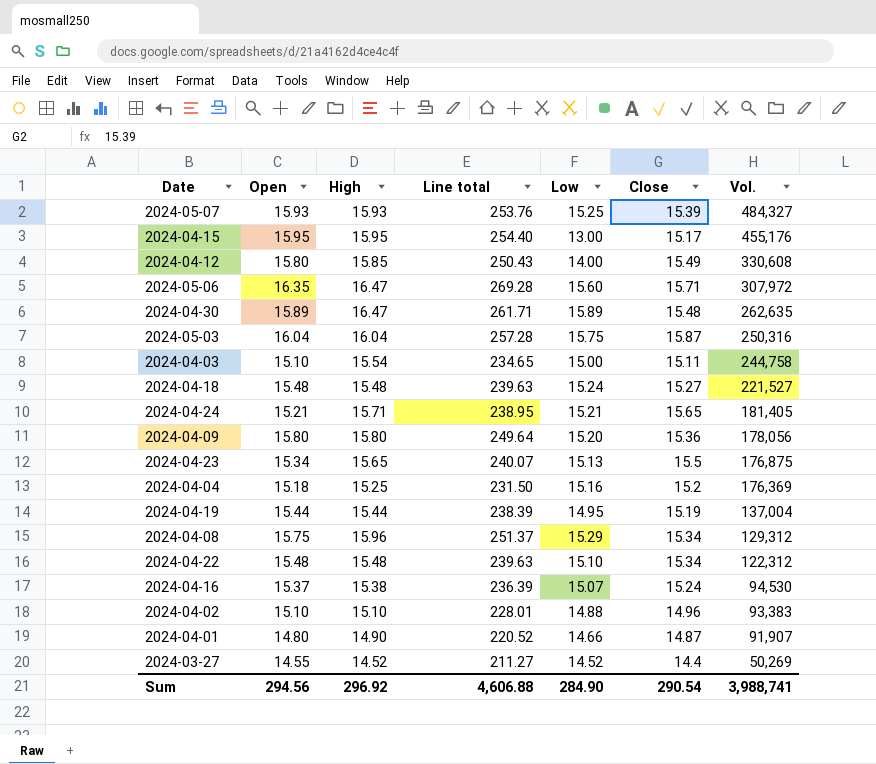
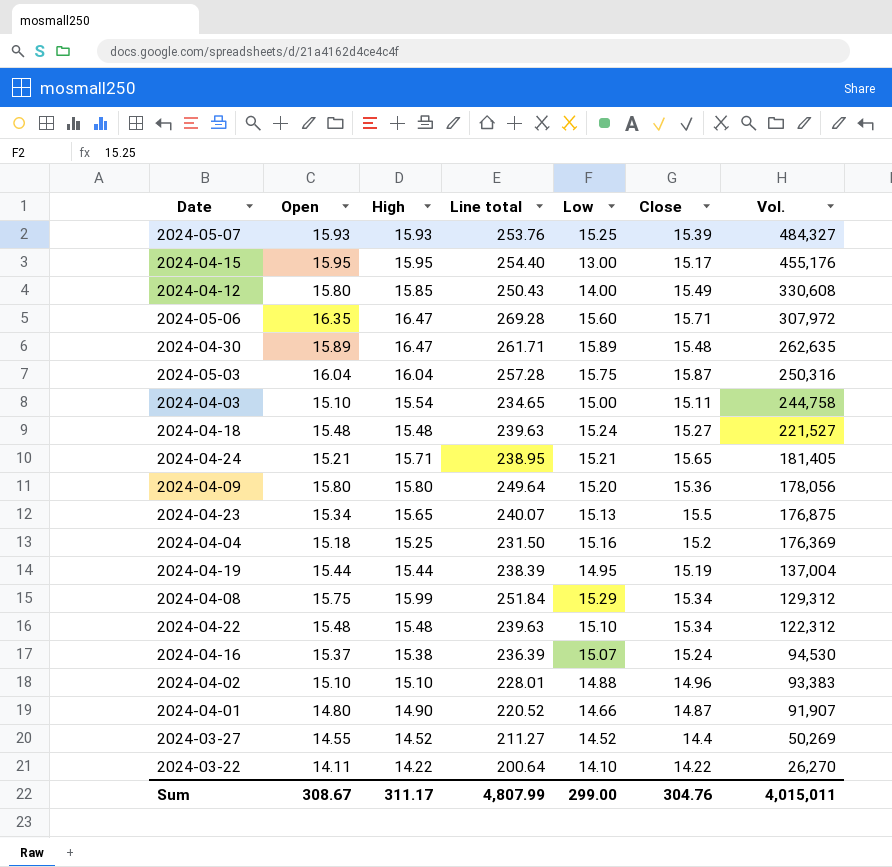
2024-04-08 | High: 15.96 -> 15.99
2024-04-08 | Line total: 251.37 -> 251.84
row 2024-03-22: none -> 14.11 | 14.22 | 200.64 | 14.10 | 14.22 | 26,270
Sum | Open: 294.56 -> 308.67
Sum | High: 296.92 -> 311.17
Sum | Line total: 4,606.88 -> 4,807.99
Sum | Low: 284.90 -> 299.00
Sum | Close: 290.54 -> 304.76
Sum | Vol.: 3,988,741 -> 4,015,011

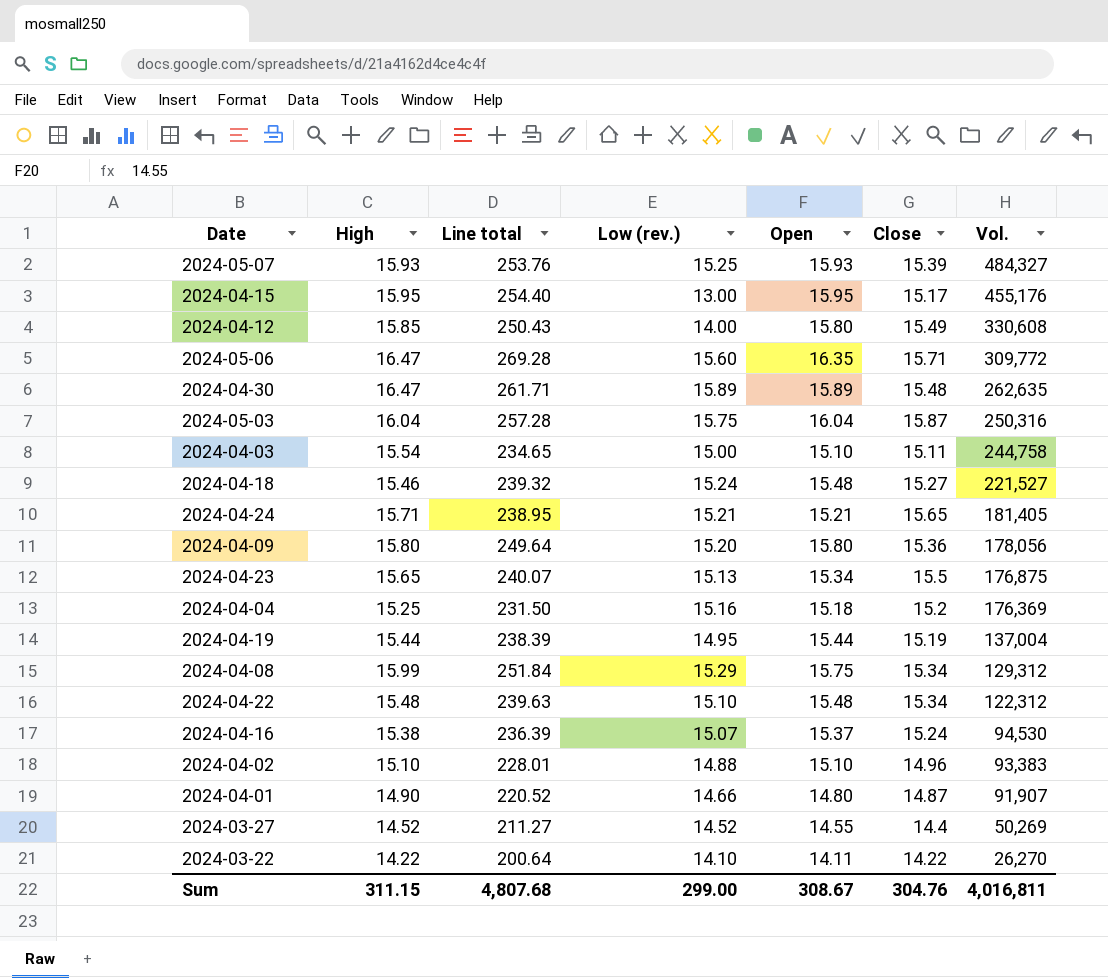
column name: Low -> Low (rev.)
column Open | position: 2 -> 5
2024-05-06 | Vol.: 307,972 -> 309,772
2024-04-18 | High: 15.48 -> 15.46
2024-04-18 | Line total: 239.63 -> 239.32
Sum | High: 311.17 -> 311.15
Sum | Line total: 4,807.99 -> 4,807.68
Sum | Vol.: 4,015,011 -> 4,016,811

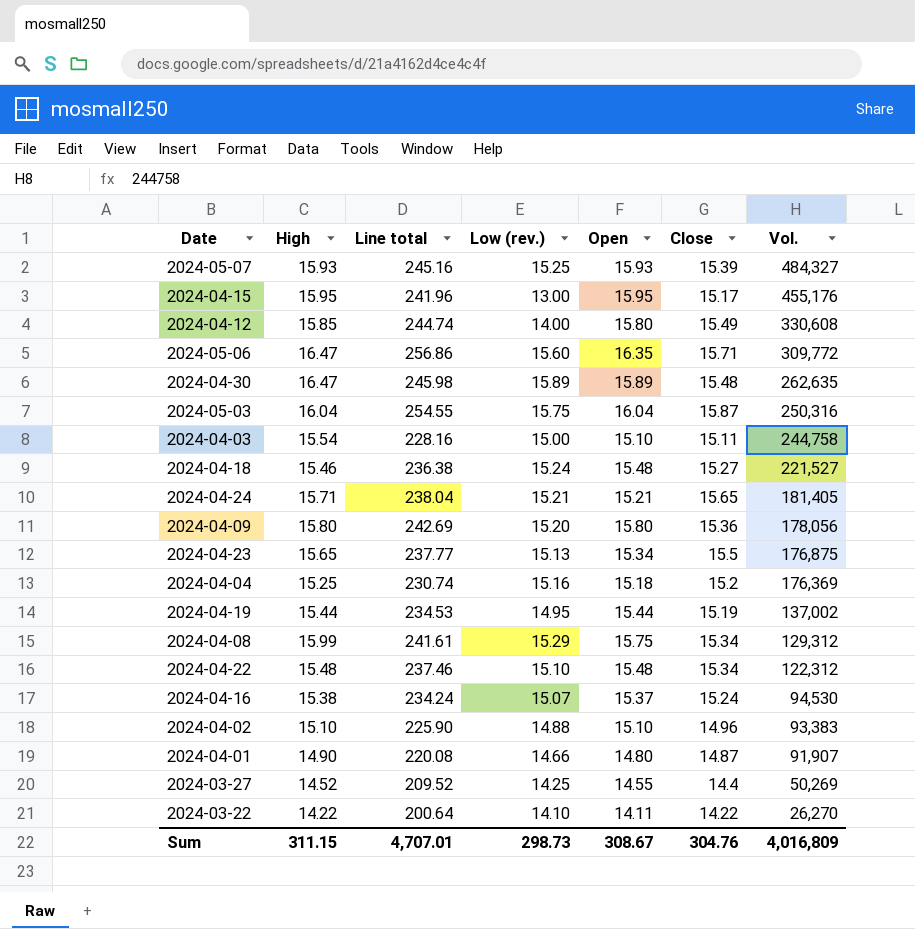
column Line total | formula: [High] * [Open] -> [Open] * [Close]
2024-04-19 | Vol.: 137,004 -> 137,002
2024-03-27 | Low (rev.): 14.52 -> 14.25
Sum | Line total: 4,807.68 -> 4,707.01
Sum | Low (rev.): 299.00 -> 298.73
Sum | Vol.: 4,016,811 -> 4,016,809

